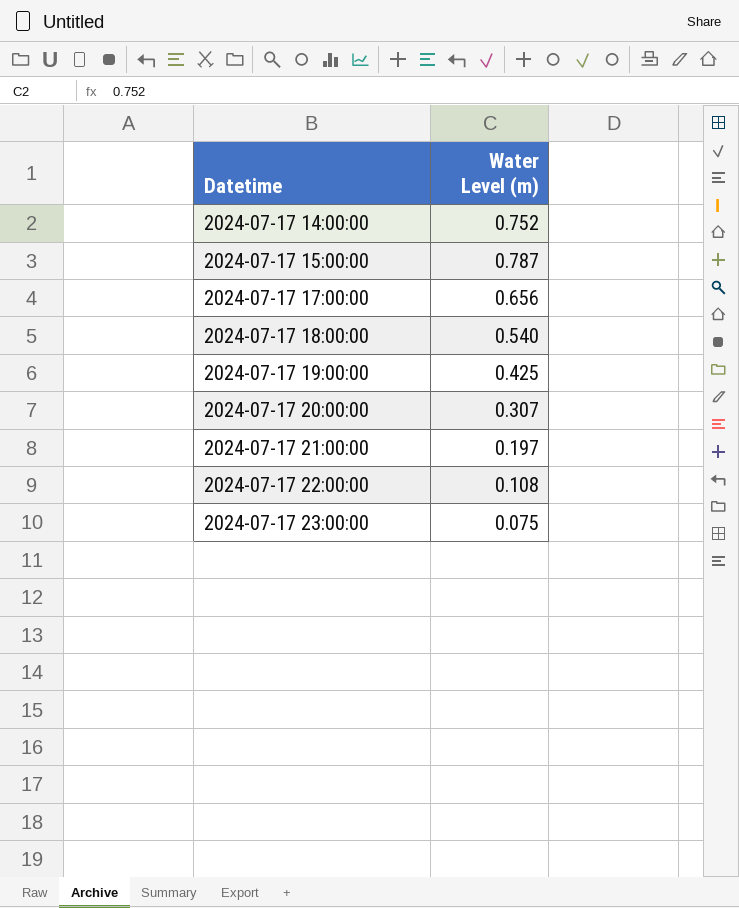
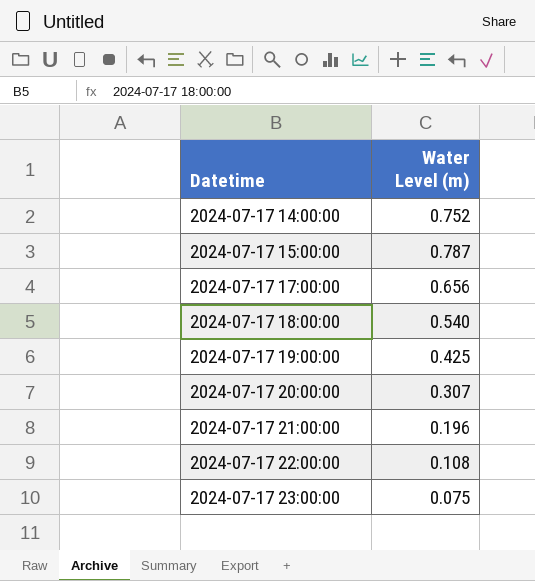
2024-07-17 21:00:00 | Water Level (m): 0.197 -> 0.196

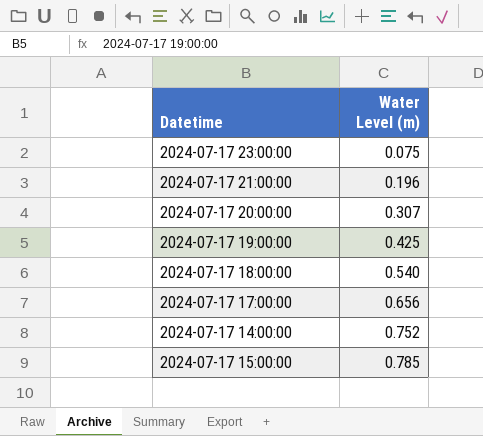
row order: Datetime ascending -> Water Level (m) ascending
row 2024-07-17 22:00:00: 0.108 -> none
2024-07-17 15:00:00 | Water Level (m): 0.787 -> 0.785

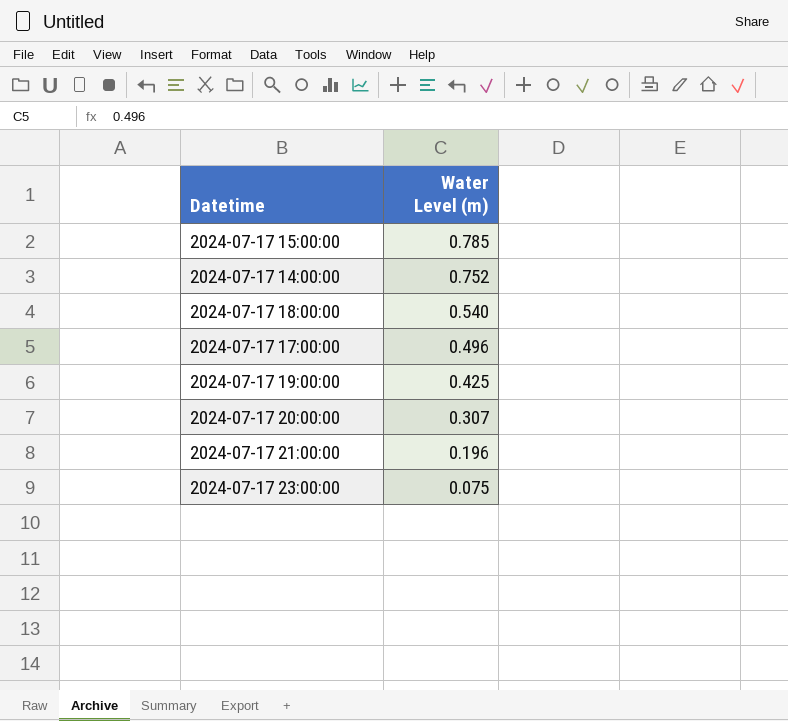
row order: Water Level (m) ascending -> Water Level (m) descending
2024-07-17 17:00:00 | Water Level (m): 0.656 -> 0.496

